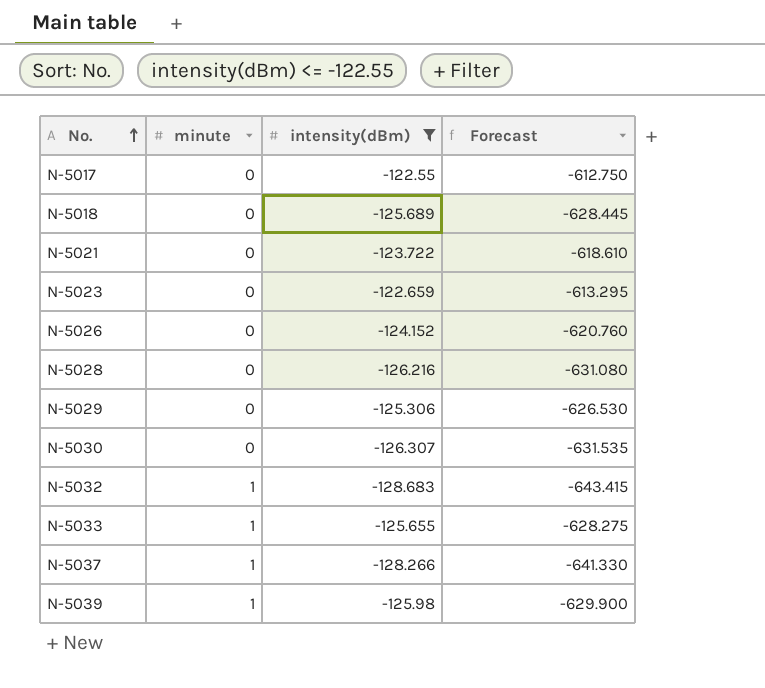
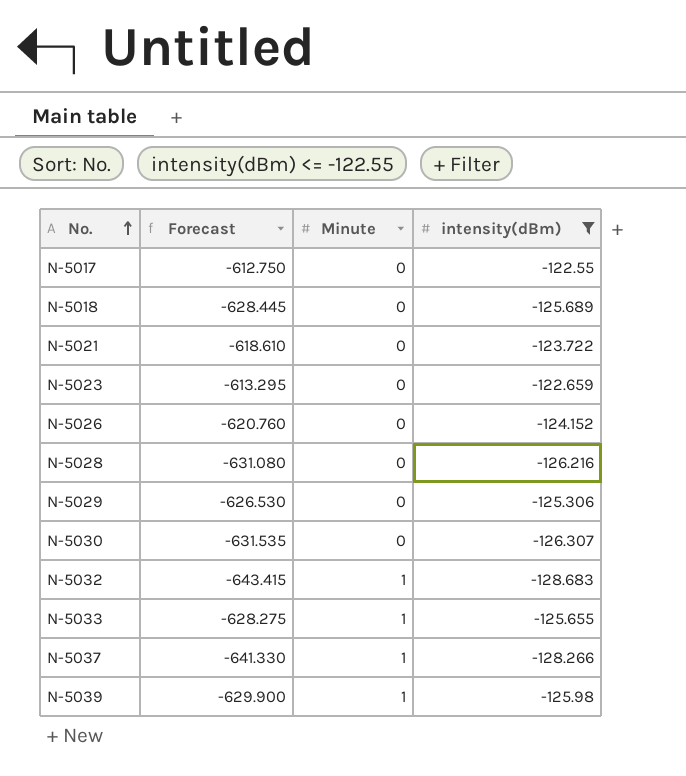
column Forecast | position: 4 -> 2
column name: minute -> Minute

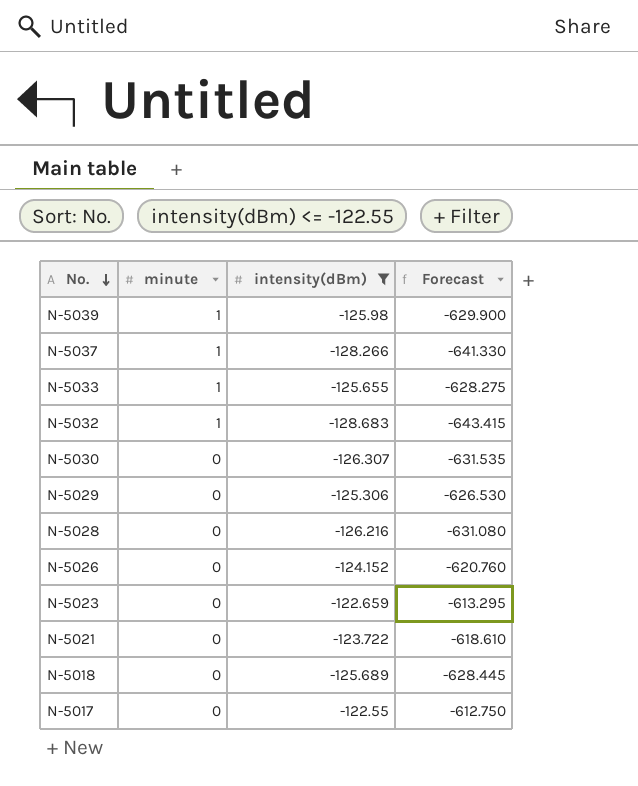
row order: No. ascending -> No. descending
column name: Minute -> minute
column Forecast | position: 2 -> 4

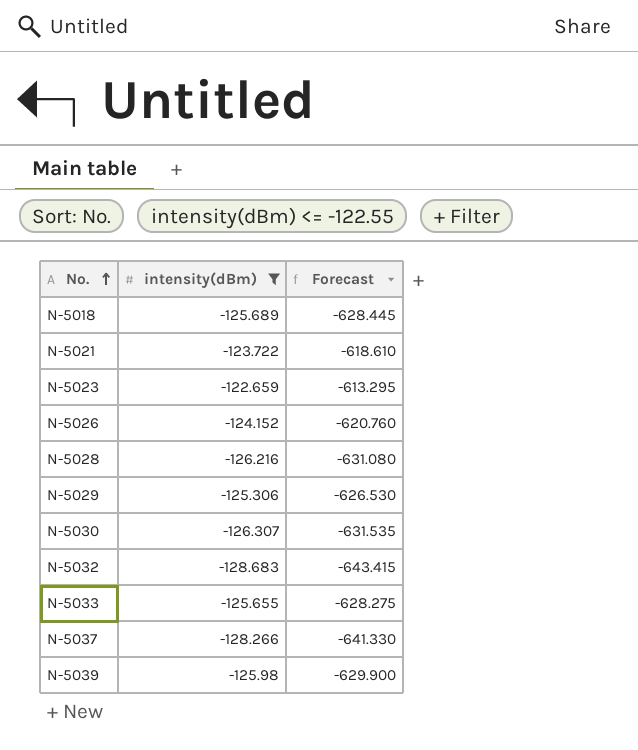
row order: No. descending -> No. ascending
column minute | position: 2 -> none
row N-5017: 0 | -122.55 | -612.750 -> none

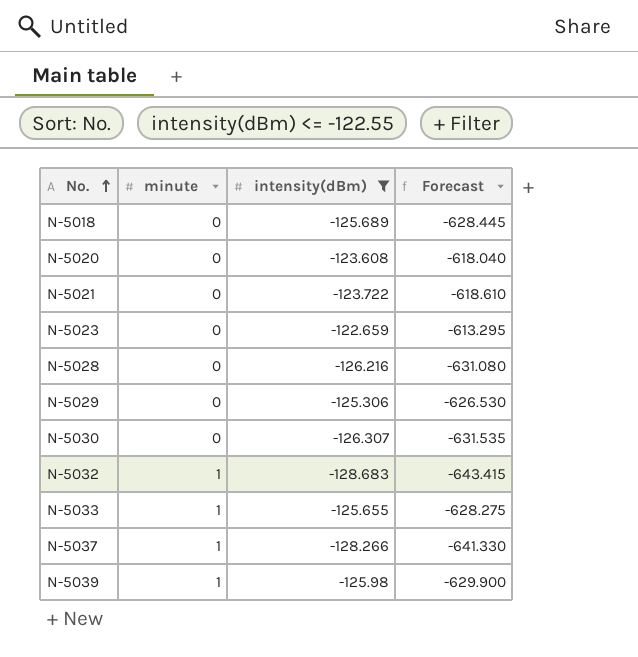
column minute | position: none -> 2
row N-5026: -124.152 | -620.760 -> none
row N-5020: none -> 0 | -123.608 | -618.040

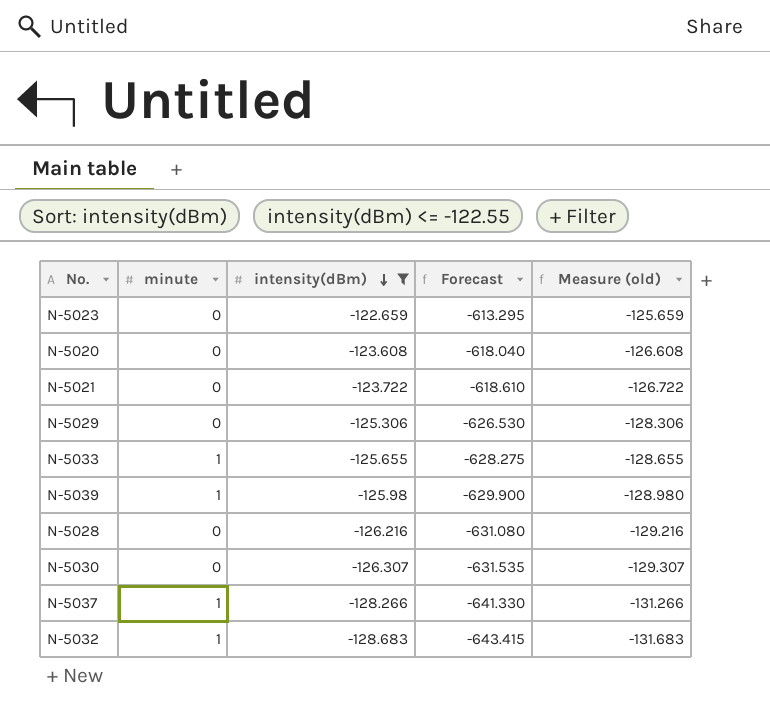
row order: No. ascending -> intensity(dBm) descending
column Measure (old) | formula: none -> [intensity(dBm)] - 3
row N-5018: 0 | -125.689 | -628.445 -> none

